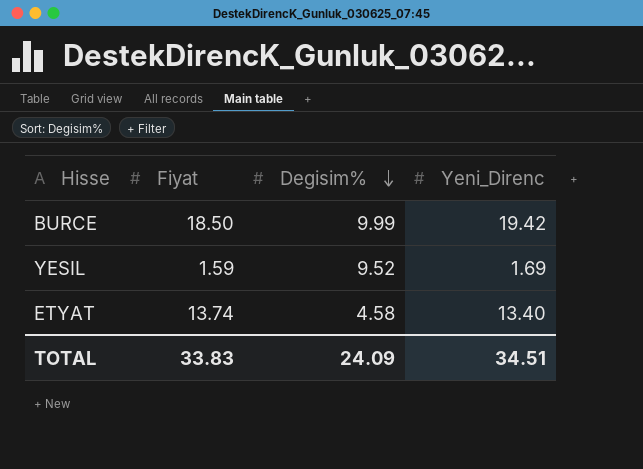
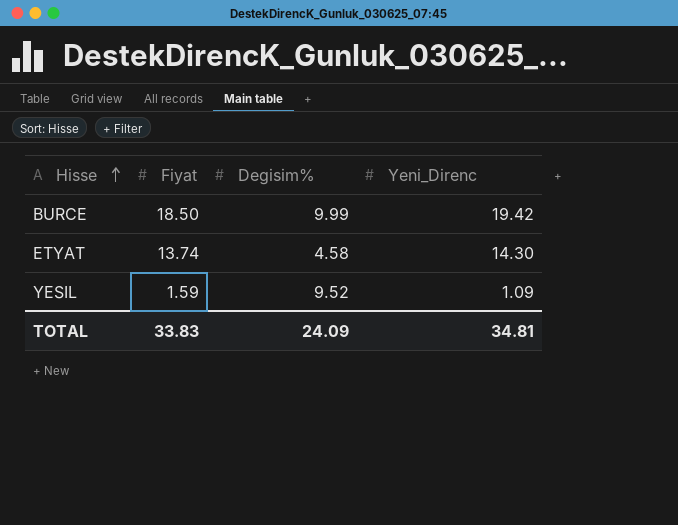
row order: Degisim% descending -> Hisse ascending
ETYAT | Yeni_Direnc: 13.40 -> 14.30
YESIL | Yeni_Direnc: 1.69 -> 1.09
TOTAL | Yeni_Direnc: 34.51 -> 34.81

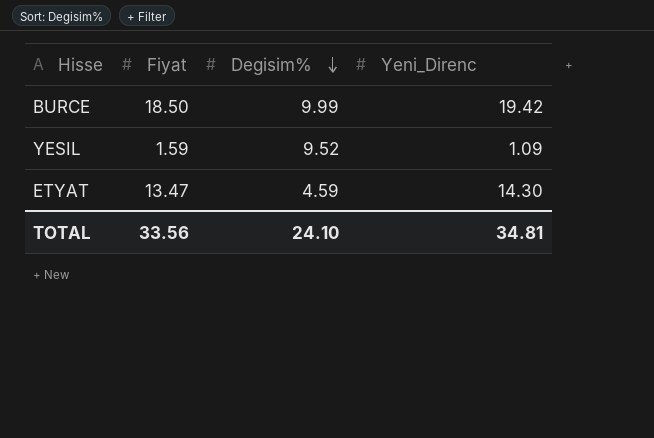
row order: Hisse ascending -> Degisim% descending
ETYAT | Fiyat: 13.74 -> 13.47
ETYAT | Degisim%: 4.58 -> 4.59
TOTAL | Fiyat: 33.83 -> 33.56
TOTAL | Degisim%: 24.09 -> 24.10

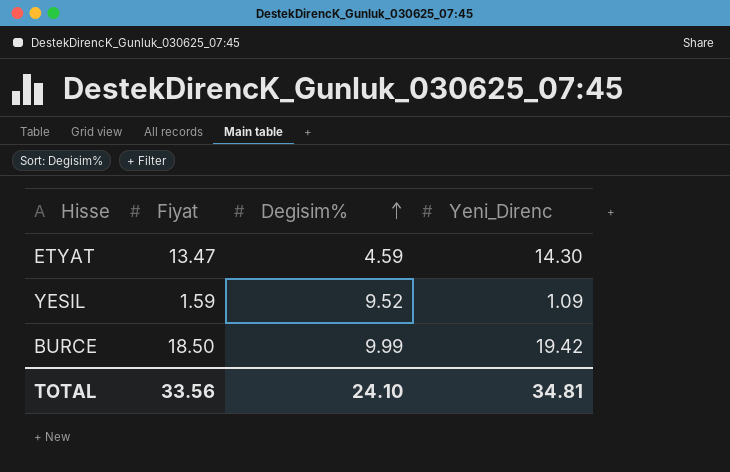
row order: Degisim% descending -> Degisim% ascending

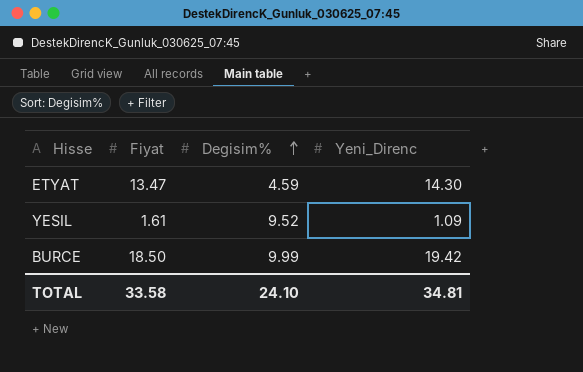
YESIL | Fiyat: 1.59 -> 1.61
TOTAL | Fiyat: 33.56 -> 33.58

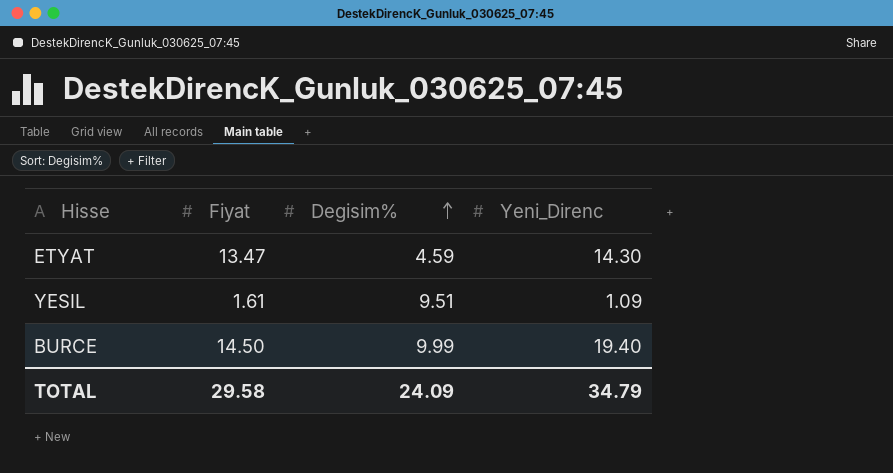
YESIL | Degisim%: 9.52 -> 9.51
BURCE | Fiyat: 18.50 -> 14.50
BURCE | Yeni_Direnc: 19.42 -> 19.40
TOTAL | Fiyat: 33.58 -> 29.58
TOTAL | Degisim%: 24.10 -> 24.09
TOTAL | Yeni_Direnc: 34.81 -> 34.79

